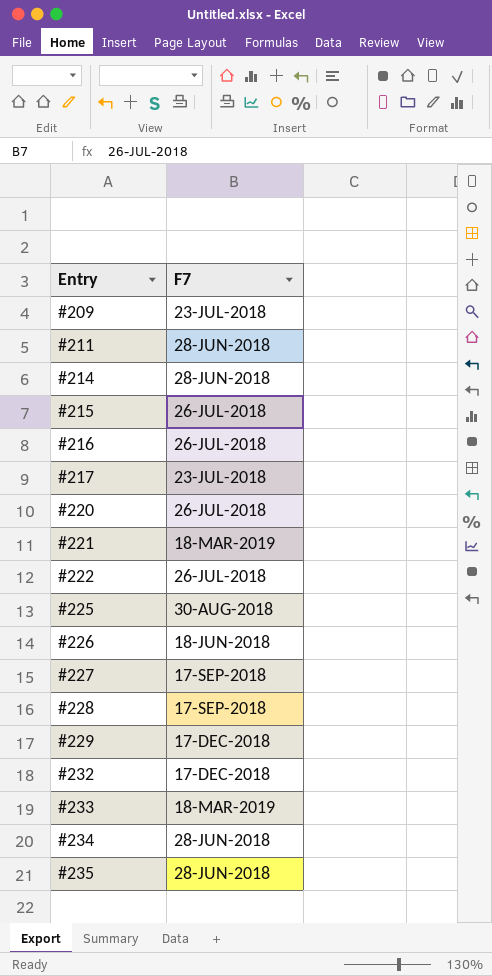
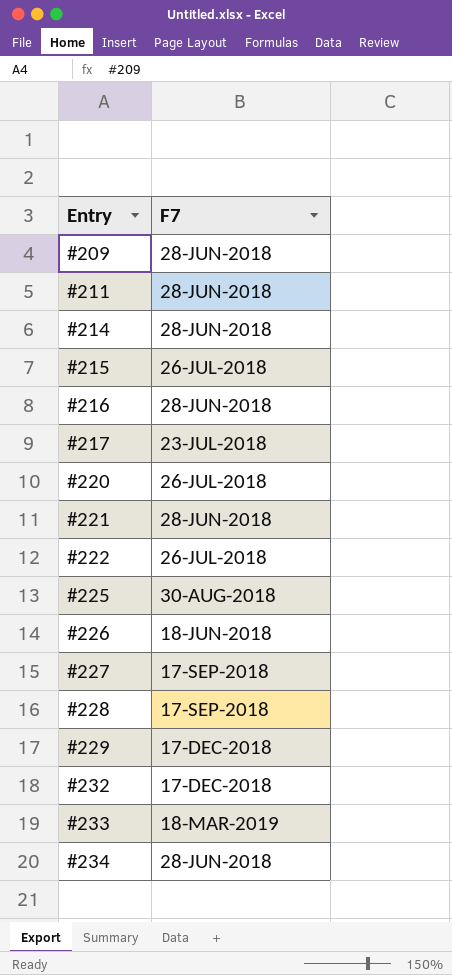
row #235: 28-JUN-2018 -> none
#209 | F7: 23-JUL-2018 -> 28-JUN-2018
#216 | F7: 26-JUL-2018 -> 28-JUN-2018
#221 | F7: 18-MAR-2019 -> 28-JUN-2018

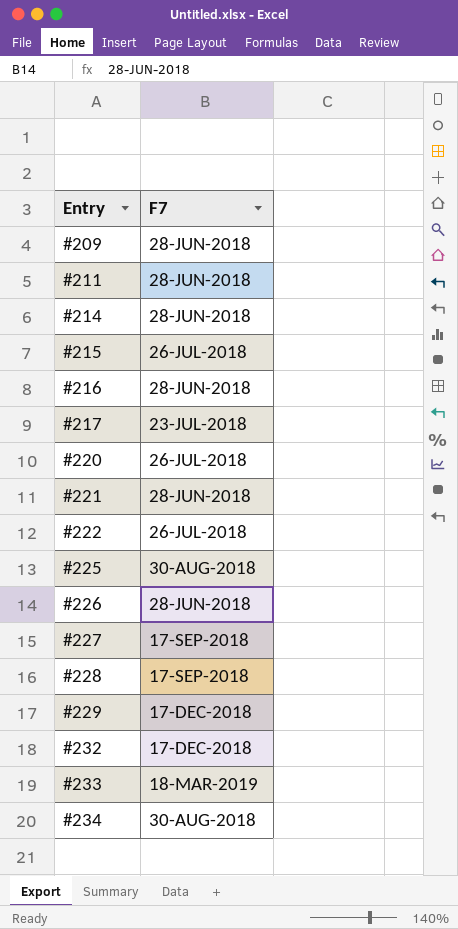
#226 | F7: 18-JUN-2018 -> 28-JUN-2018
#234 | F7: 28-JUN-2018 -> 30-AUG-2018

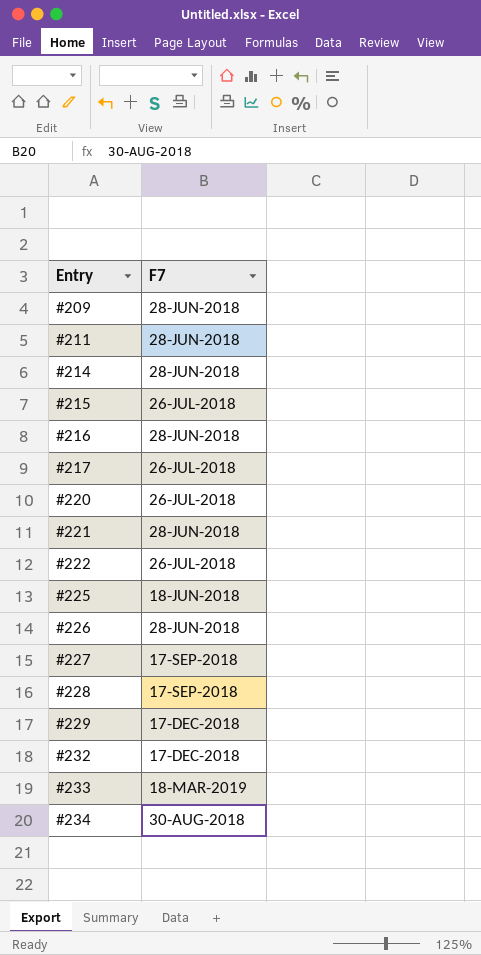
#217 | F7: 23-JUL-2018 -> 26-JUL-2018
#225 | F7: 30-AUG-2018 -> 18-JUN-2018

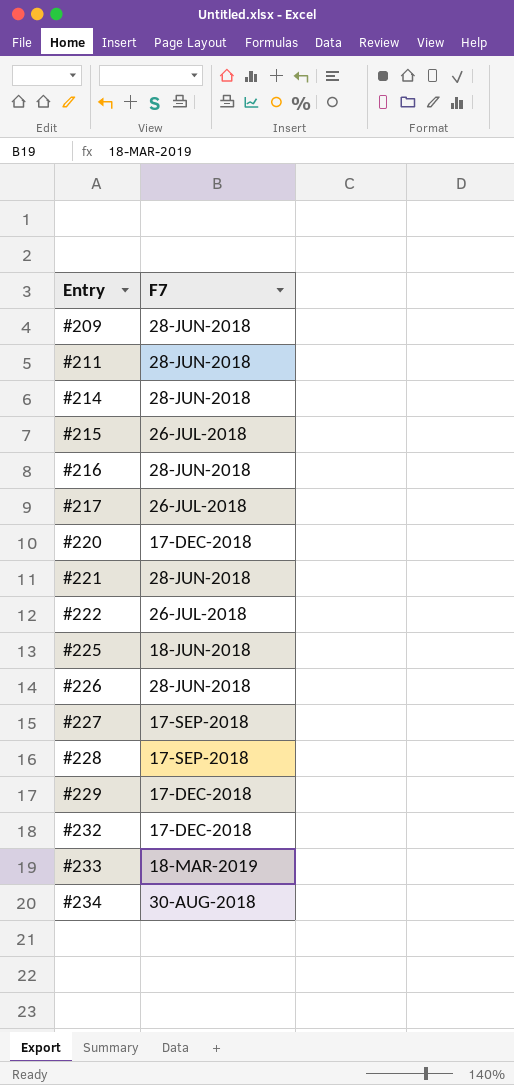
#220 | F7: 26-JUL-2018 -> 17-DEC-2018

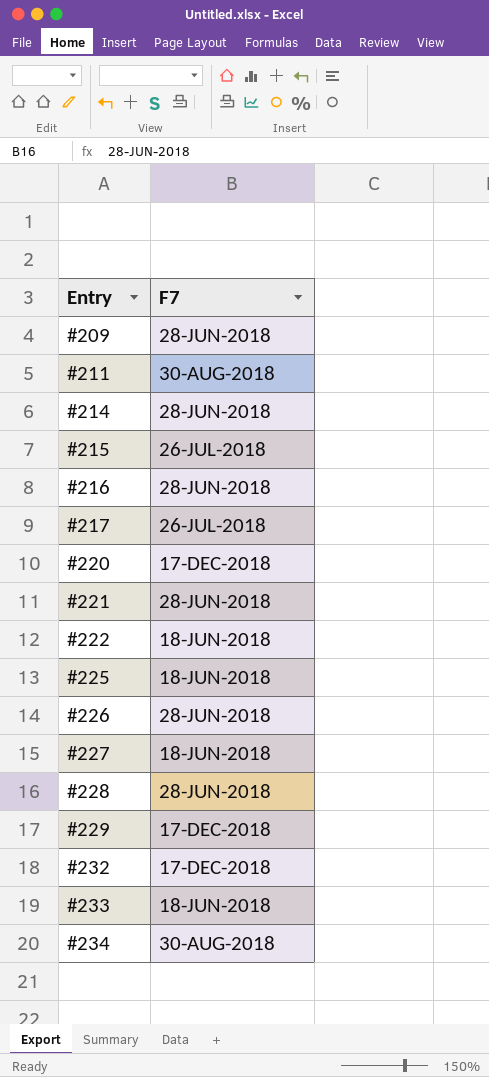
#211 | F7: 28-JUN-2018 -> 30-AUG-2018
#222 | F7: 26-JUL-2018 -> 18-JUN-2018
#227 | F7: 17-SEP-2018 -> 18-JUN-2018
#228 | F7: 17-SEP-2018 -> 28-JUN-2018
#233 | F7: 18-MAR-2019 -> 18-JUN-2018

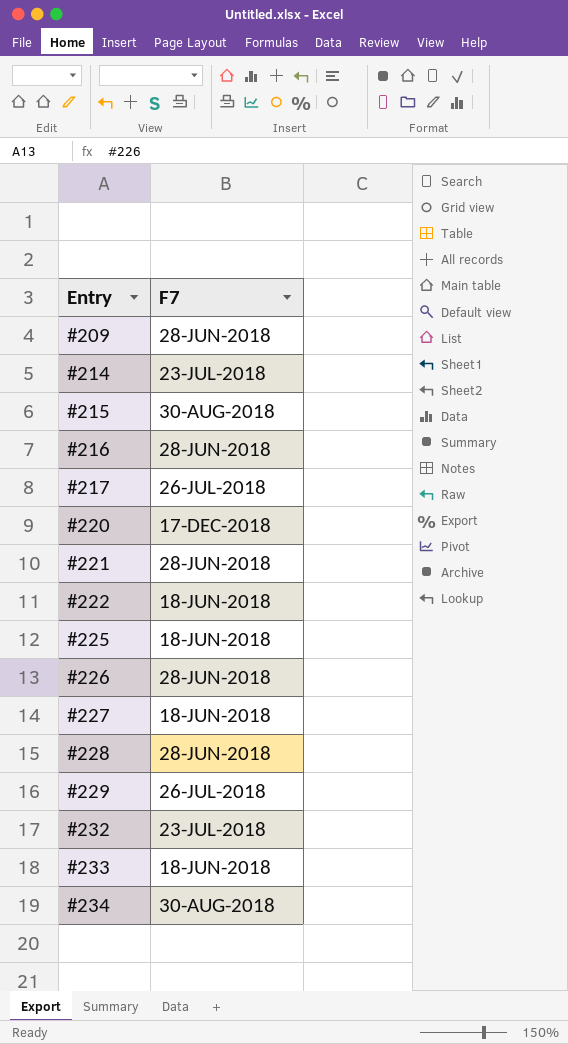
row #211: 30-AUG-2018 -> none
#214 | F7: 28-JUN-2018 -> 23-JUL-2018
#215 | F7: 26-JUL-2018 -> 30-AUG-2018
#229 | F7: 17-DEC-2018 -> 26-JUL-2018
#232 | F7: 17-DEC-2018 -> 23-JUL-2018

